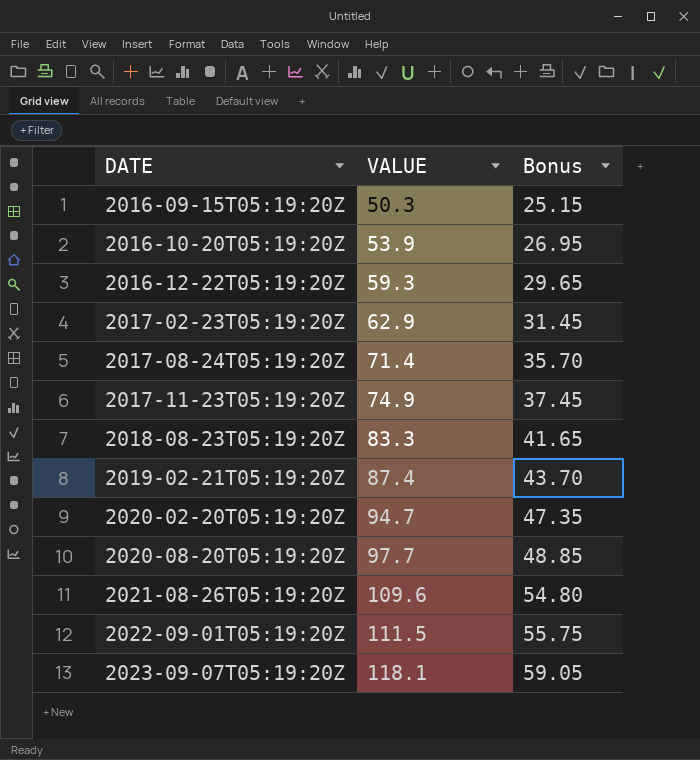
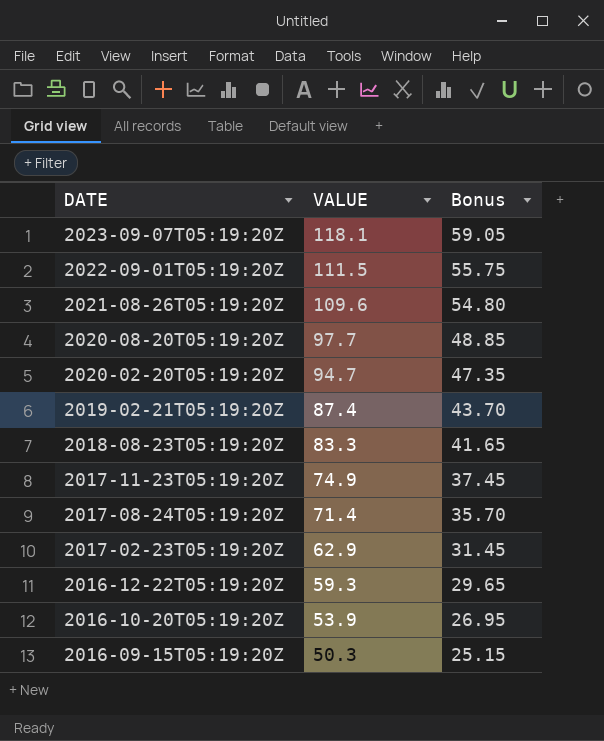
row order: DATE ascending -> DATE descending

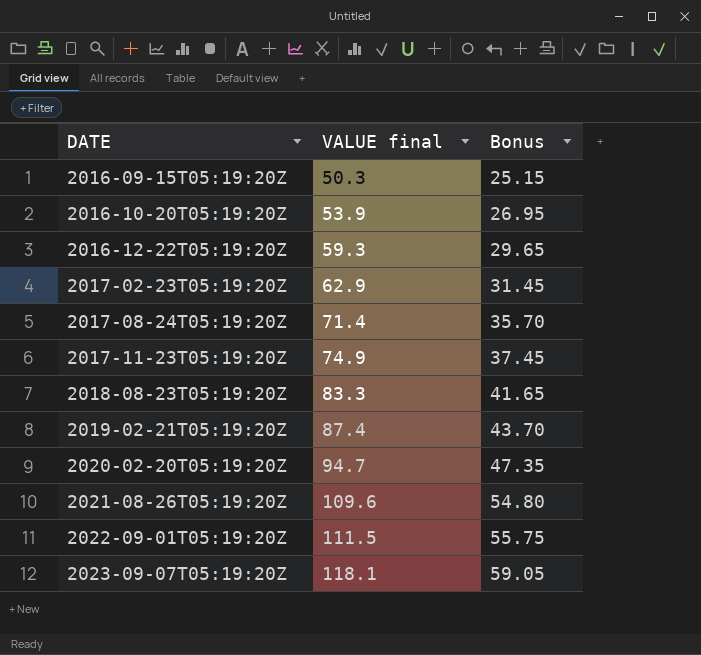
row order: DATE descending -> DATE ascending
column name: VALUE -> VALUE final
row 2020-08-20T05:19:20Z: 97.7 | 48.85 -> none

